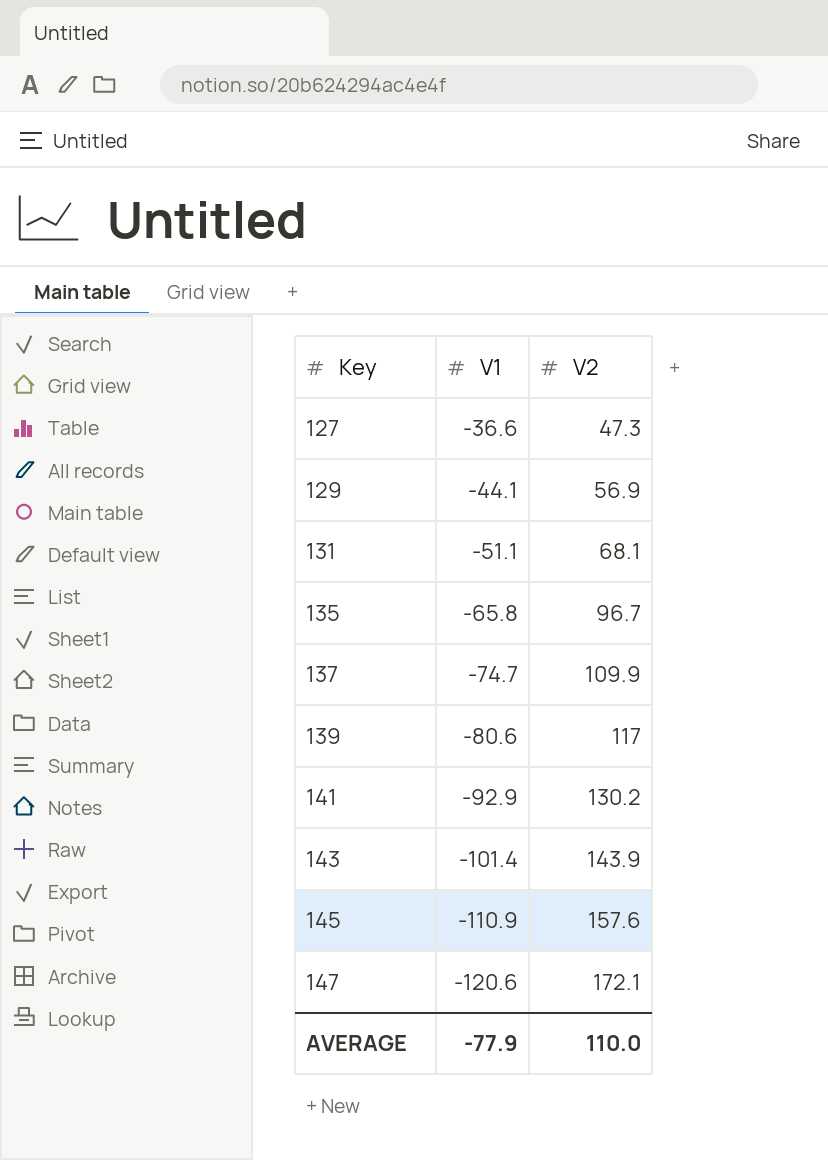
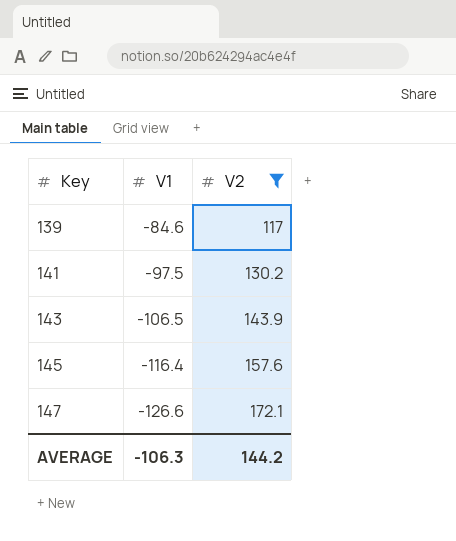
filter: none -> V2 >= 117
139 | V1: -80.6 -> -84.6
141 | V1: -92.9 -> -97.5
143 | V1: -101.4 -> -106.5
145 | V1: -110.9 -> -116.4
147 | V1: -120.6 -> -126.6
AVERAGE | V1: -77.9 -> -106.3
AVERAGE | V2: 110.0 -> 144.2

